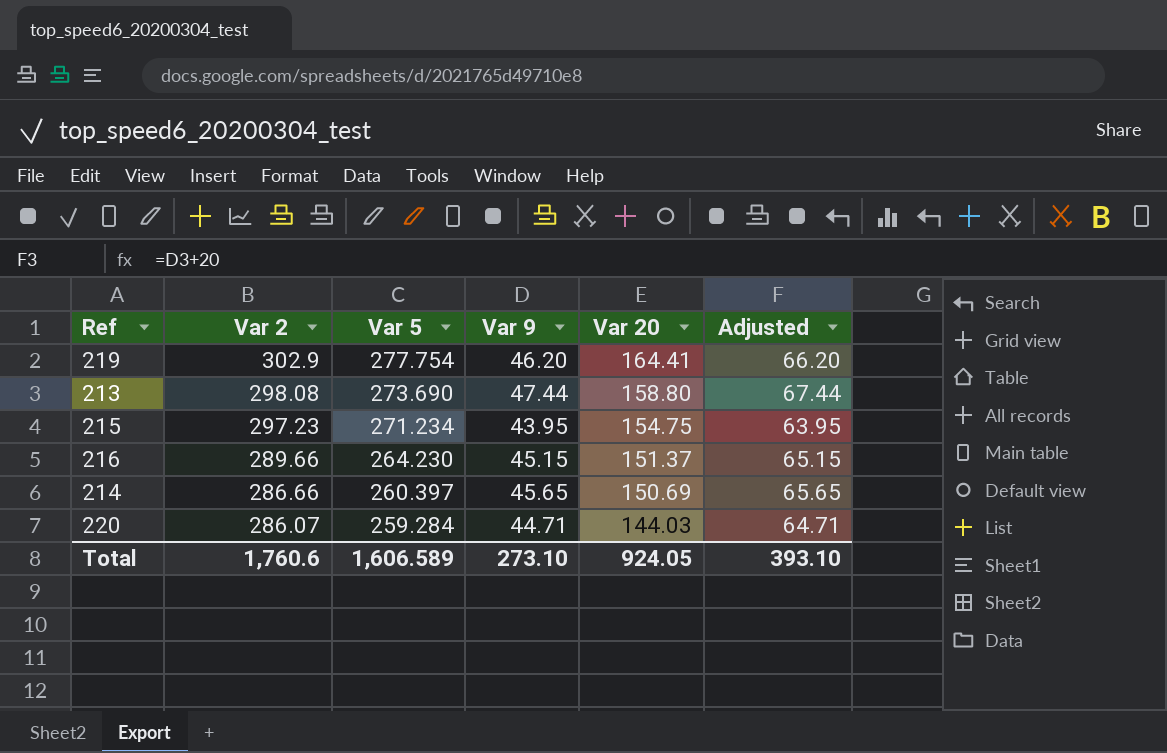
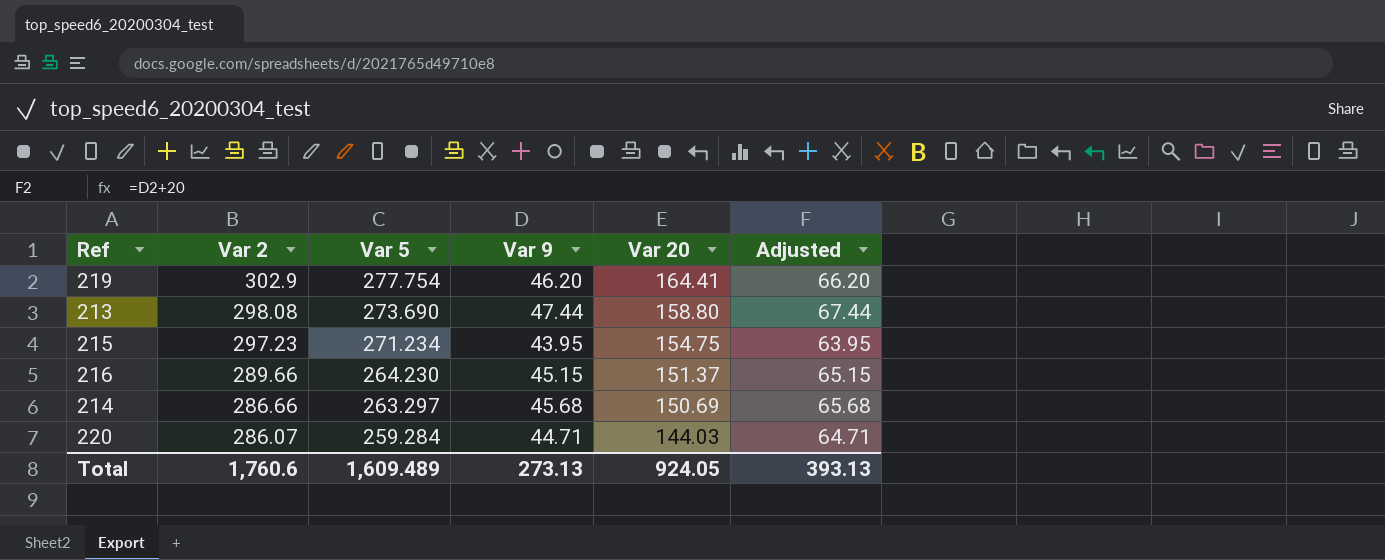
214 | Var 5: 260.397 -> 263.297
214 | Var 9: 45.65 -> 45.68
214 | Adjusted: 65.65 -> 65.68
Total | Var 5: 1,606.589 -> 1,609.489
Total | Var 9: 273.10 -> 273.13
Total | Adjusted: 393.10 -> 393.13

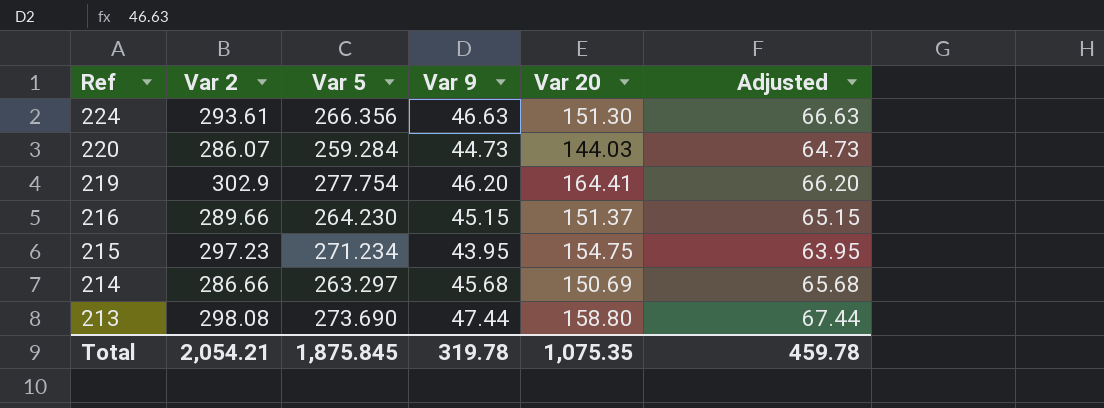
row order: Var 2 descending -> Ref descending
row 224: none -> 293.61 | 266.356 | 46.63 | 151.30 | 66.63
220 | Var 9: 44.71 -> 44.73
220 | Adjusted: 64.71 -> 64.73
Total | Var 2: 1,760.6 -> 2,054.21
Total | Var 5: 1,609.489 -> 1,875.845
Total | Var 9: 273.13 -> 319.78
Total | Var 20: 924.05 -> 1,075.35
Total | Adjusted: 393.13 -> 459.78

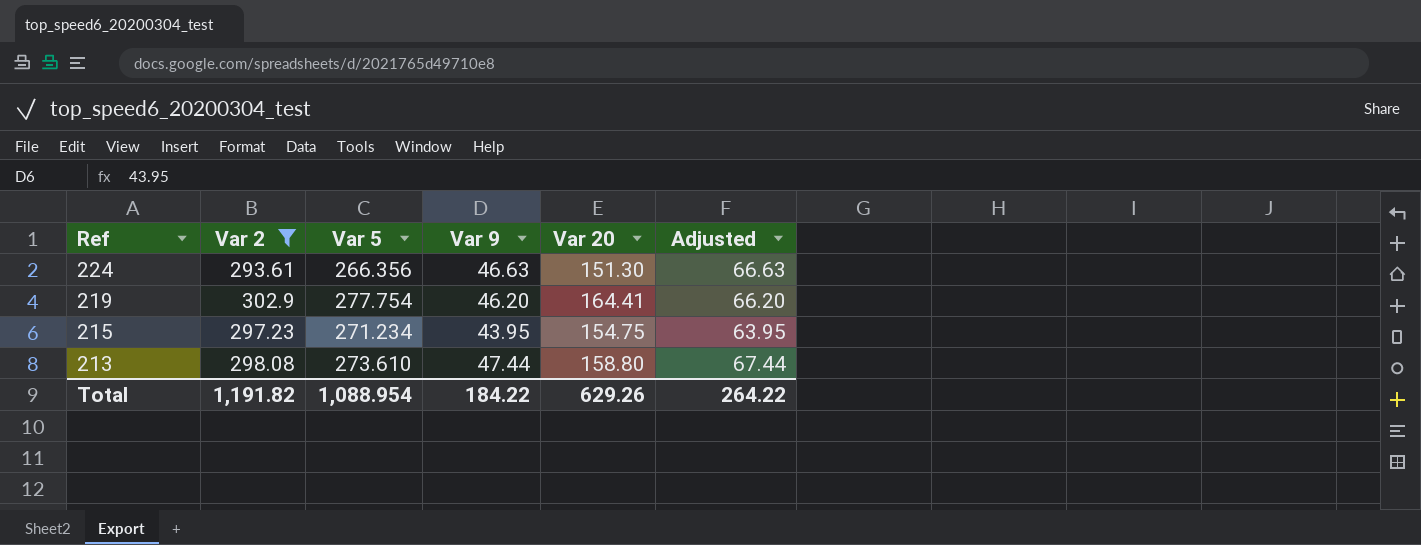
filter: none -> Var 2 >= 293.61
213 | Var 5: 273.690 -> 273.610
Total | Var 2: 2,054.21 -> 1,191.82
Total | Var 5: 1,875.845 -> 1,088.954
Total | Var 9: 319.78 -> 184.22
Total | Var 20: 1,075.35 -> 629.26
Total | Adjusted: 459.78 -> 264.22

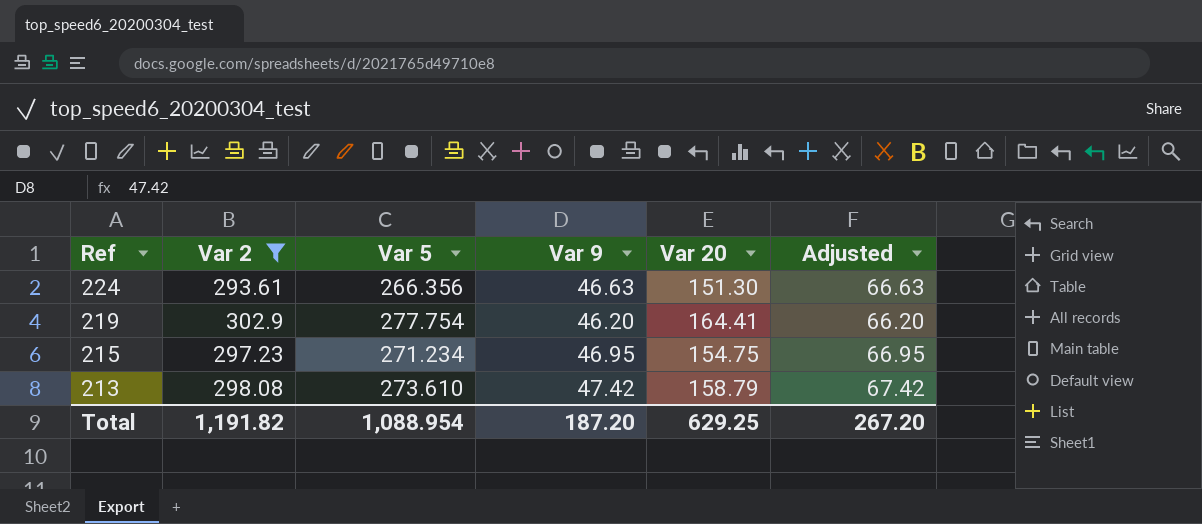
215 | Var 9: 43.95 -> 46.95
215 | Adjusted: 63.95 -> 66.95
213 | Var 9: 47.44 -> 47.42
213 | Var 20: 158.80 -> 158.79
213 | Adjusted: 67.44 -> 67.42
Total | Var 9: 184.22 -> 187.20
Total | Var 20: 629.26 -> 629.25
Total | Adjusted: 264.22 -> 267.20

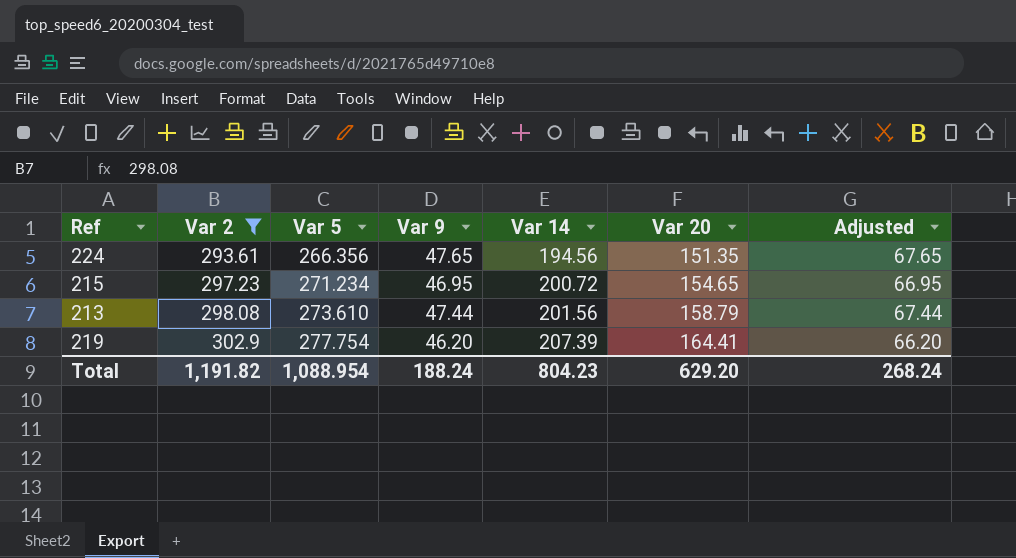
row order: Ref descending -> Var 2 ascending
column Var 14 | position: none -> 5
224 | Var 9: 46.63 -> 47.65
224 | Var 20: 151.30 -> 151.35
224 | Adjusted: 66.63 -> 67.65
215 | Var 20: 154.75 -> 154.65
213 | Var 9: 47.42 -> 47.44
213 | Adjusted: 67.42 -> 67.44
Total | Var 9: 187.20 -> 188.24
Total | Var 20: 629.25 -> 629.20
Total | Adjusted: 267.20 -> 268.24

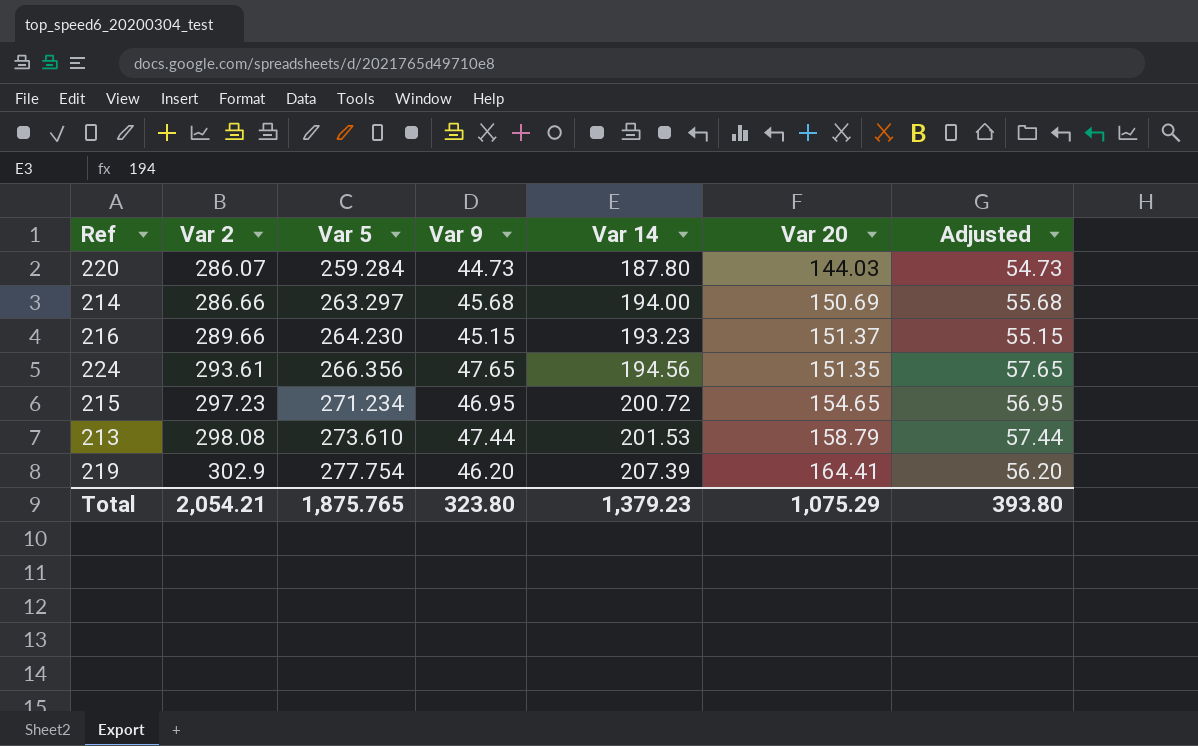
filter: Var 2 >= 293.61 -> none
column Adjusted | formula: [Var 9] + 20 -> [Var 9] + 10
213 | Var 14: 201.56 -> 201.53
Total | Var 2: 1,191.82 -> 2,054.21
Total | Var 5: 1,088.954 -> 1,875.765
Total | Var 9: 188.24 -> 323.80
Total | Var 14: 804.23 -> 1,379.23
Total | Var 20: 629.20 -> 1,075.29
Total | Adjusted: 268.24 -> 393.80

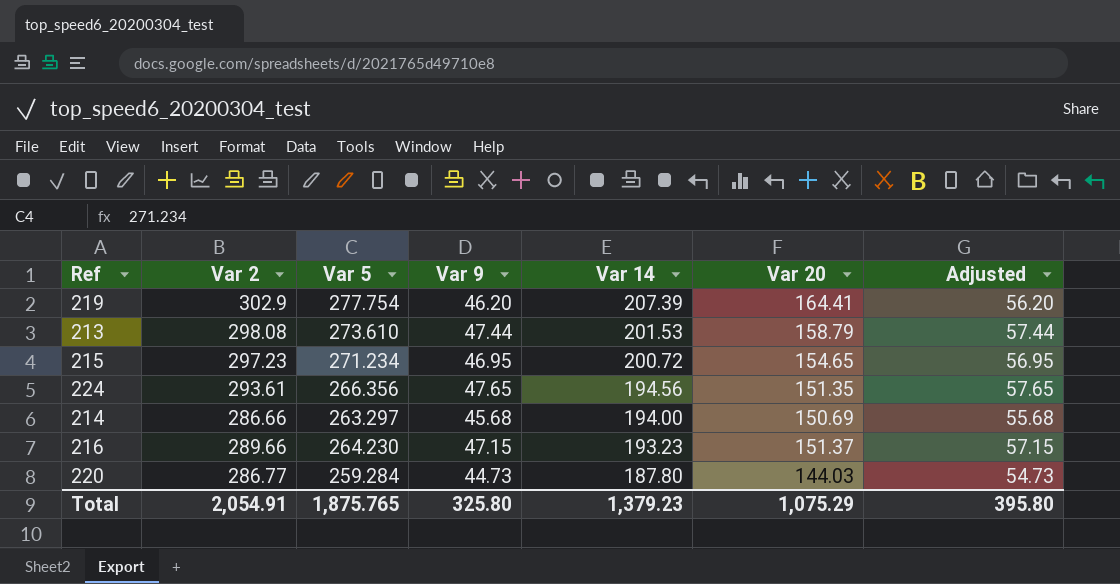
row order: Var 2 ascending -> Var 14 descending
216 | Var 9: 45.15 -> 47.15
216 | Adjusted: 55.15 -> 57.15
220 | Var 2: 286.07 -> 286.77
Total | Var 2: 2,054.21 -> 2,054.91
Total | Var 9: 323.80 -> 325.80
Total | Adjusted: 393.80 -> 395.80

